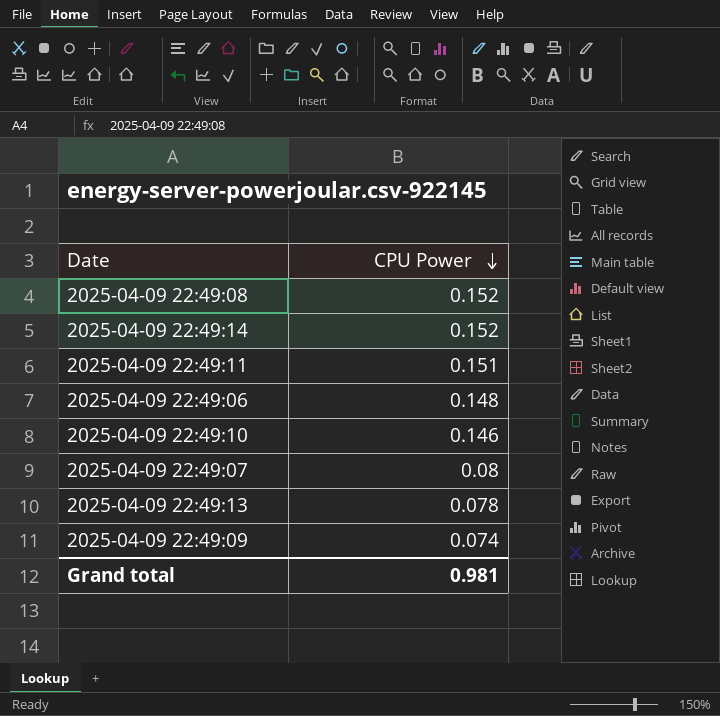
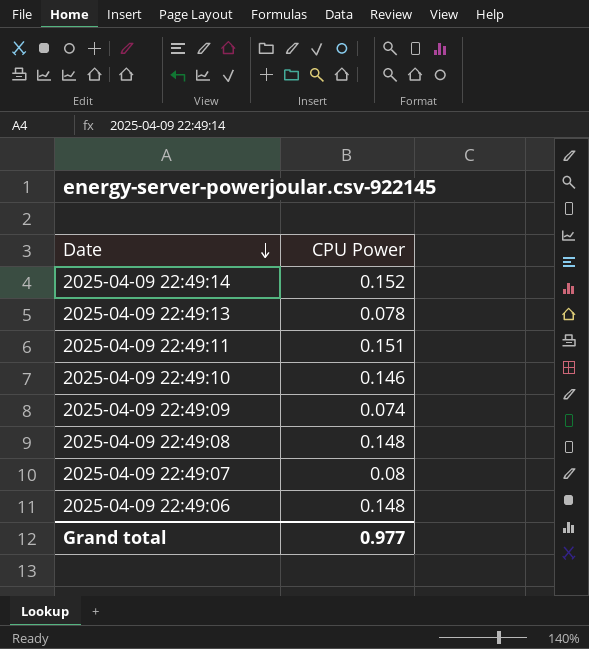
row order: CPU Power descending -> Date descending
2025-04-09 22:49:08 | CPU Power: 0.152 -> 0.148
Grand total | CPU Power: 0.981 -> 0.977

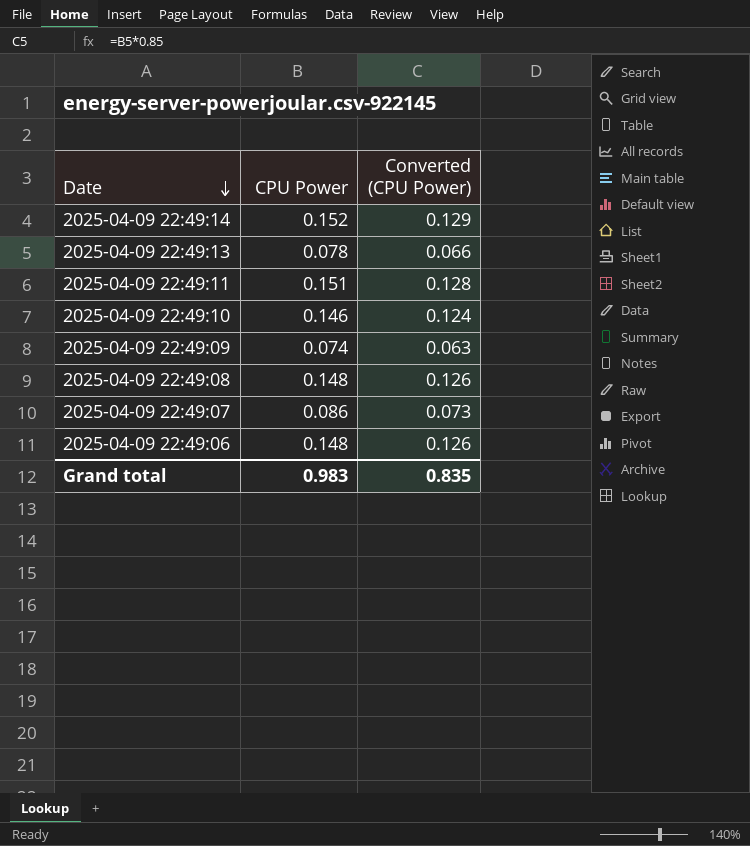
column Converted (CPU Power) | formula: none -> [CPU Power] * 0.85
2025-04-09 22:49:07 | CPU Power: 0.08 -> 0.086
Grand total | CPU Power: 0.977 -> 0.983

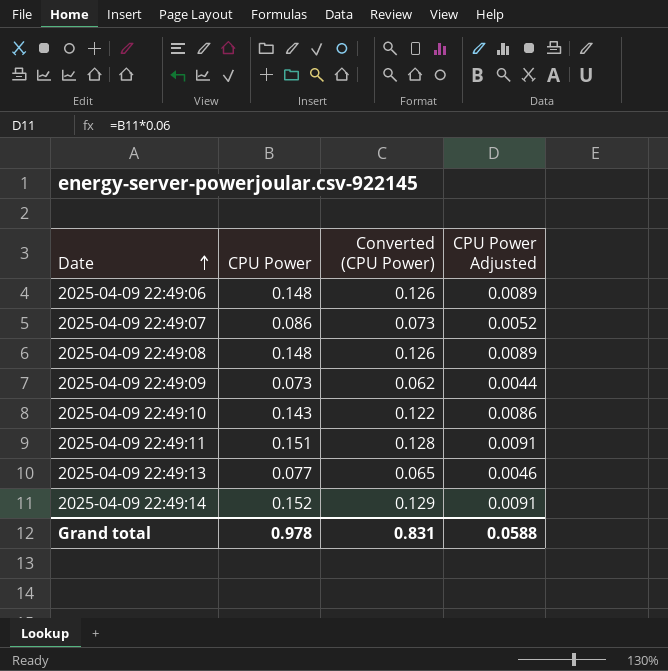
row order: Date descending -> Date ascending
column CPU Power Adjusted | formula: none -> [CPU Power] * 0.06
2025-04-09 22:49:09 | CPU Power: 0.074 -> 0.073
2025-04-09 22:49:09 | Converted (CPU Power): 0.063 -> 0.062
2025-04-09 22:49:10 | CPU Power: 0.146 -> 0.143
2025-04-09 22:49:10 | Converted (CPU Power): 0.124 -> 0.122
2025-04-09 22:49:13 | CPU Power: 0.078 -> 0.077
2025-04-09 22:49:13 | Converted (CPU Power): 0.066 -> 0.065
Grand total | CPU Power: 0.983 -> 0.978
Grand total | Converted (CPU Power): 0.835 -> 0.831

